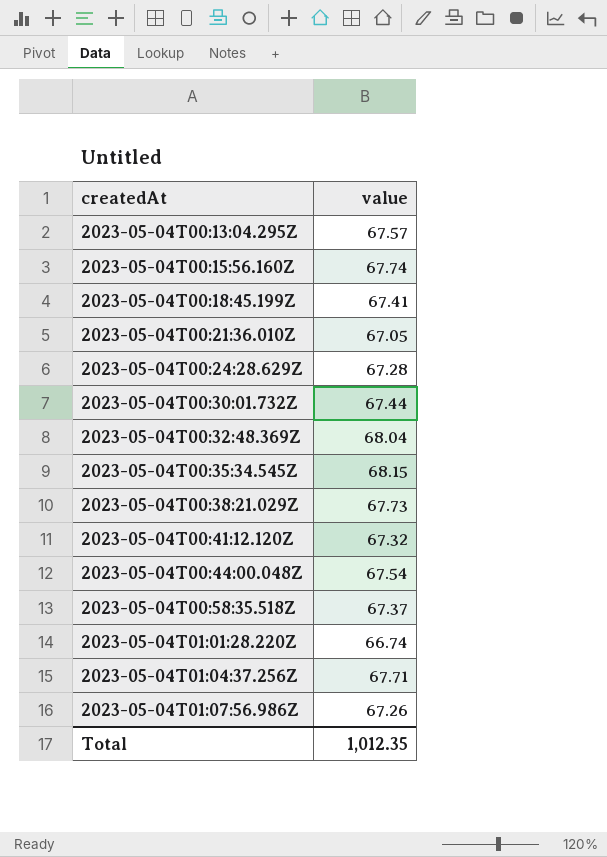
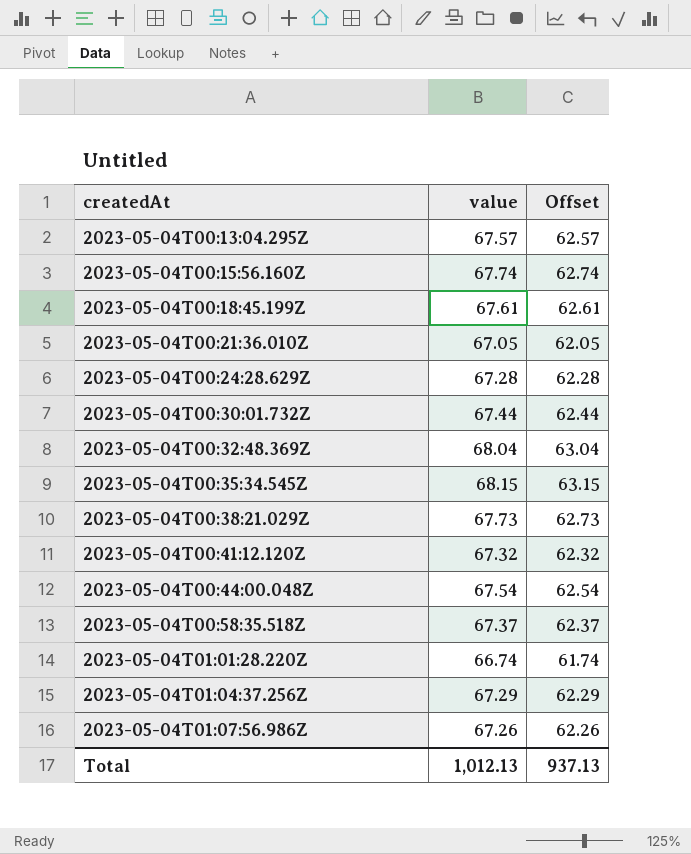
column Offset | formula: none -> [value] - 5
2023-05-04T00:18:45.199Z | value: 67.41 -> 67.61
2023-05-04T01:04:37.256Z | value: 67.71 -> 67.29
Total | value: 1,012.35 -> 1,012.13

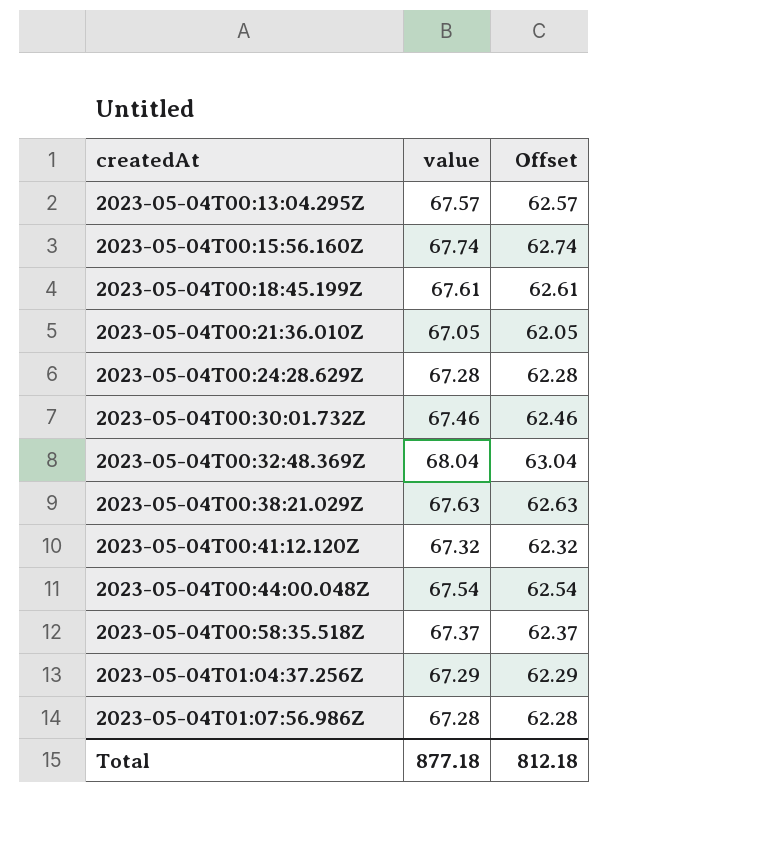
row 2023-05-04T00:35:34.545Z: 68.15 | 63.15 -> none
row 2023-05-04T01:01:28.220Z: 66.74 | 61.74 -> none
2023-05-04T00:30:01.732Z | value: 67.44 -> 67.46
2023-05-04T00:30:01.732Z | Offset: 62.44 -> 62.46
2023-05-04T00:38:21.029Z | value: 67.73 -> 67.63
2023-05-04T00:38:21.029Z | Offset: 62.73 -> 62.63
2023-05-04T01:07:56.986Z | value: 67.26 -> 67.28
2023-05-04T01:07:56.986Z | Offset: 62.26 -> 62.28
Total | value: 1,012.13 -> 877.18
Total | Offset: 937.13 -> 812.18

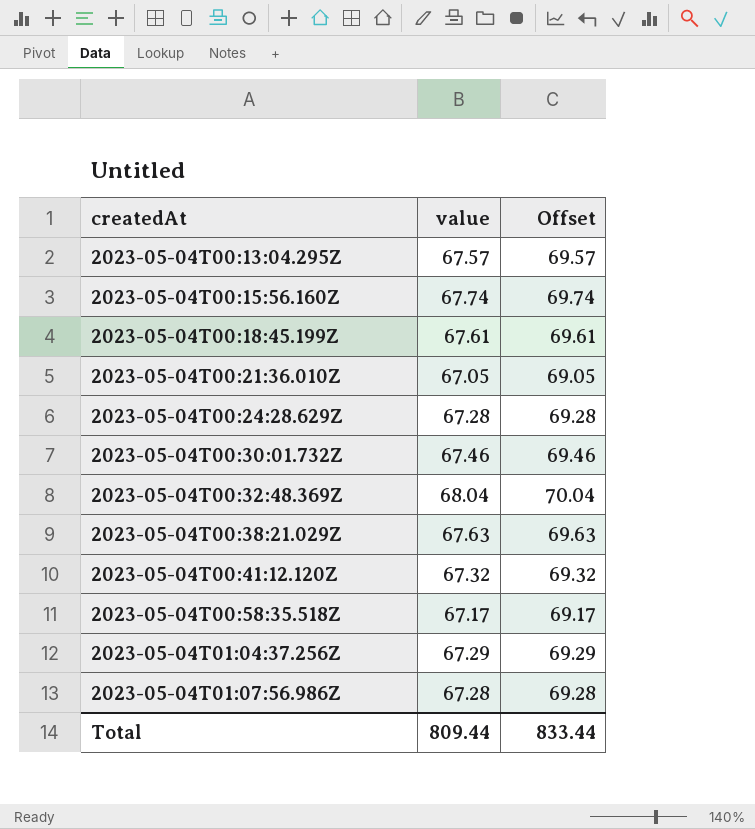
column Offset | formula: [value] - 5 -> [value] + 2
row 2023-05-04T00:44:00.048Z: 67.54 | 62.54 -> none
2023-05-04T00:58:35.518Z | value: 67.37 -> 67.17
Total | value: 877.18 -> 809.44
Total | Offset: 812.18 -> 833.44

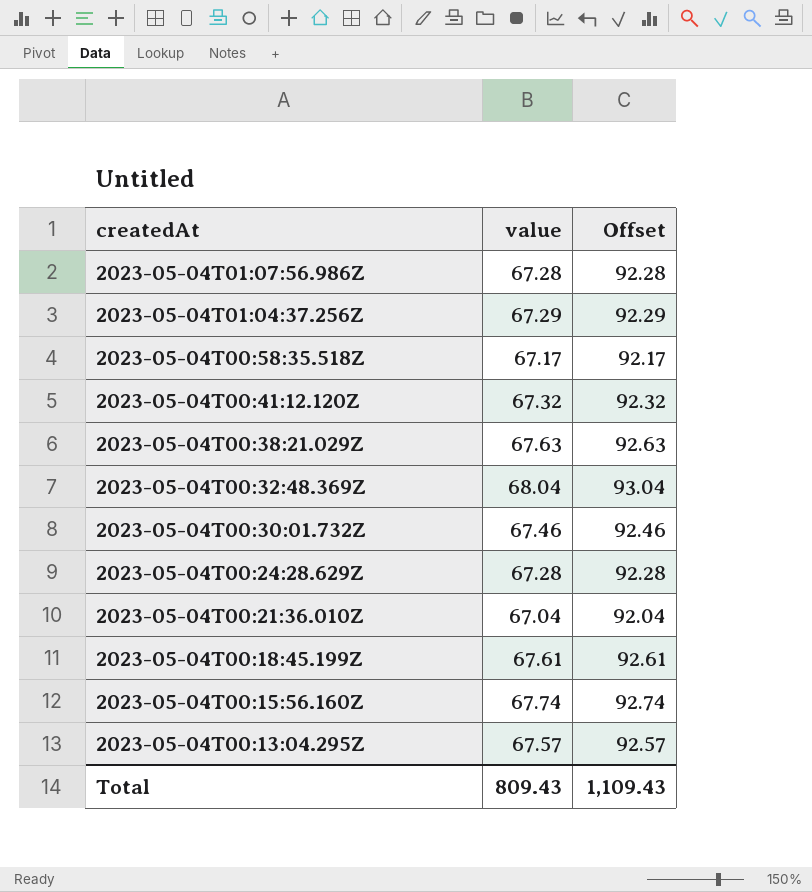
row order: createdAt ascending -> createdAt descending
column Offset | formula: [value] + 2 -> [value] + 25
2023-05-04T00:21:36.010Z | value: 67.05 -> 67.04
Total | value: 809.44 -> 809.43
Total | Offset: 833.44 -> 1,109.43

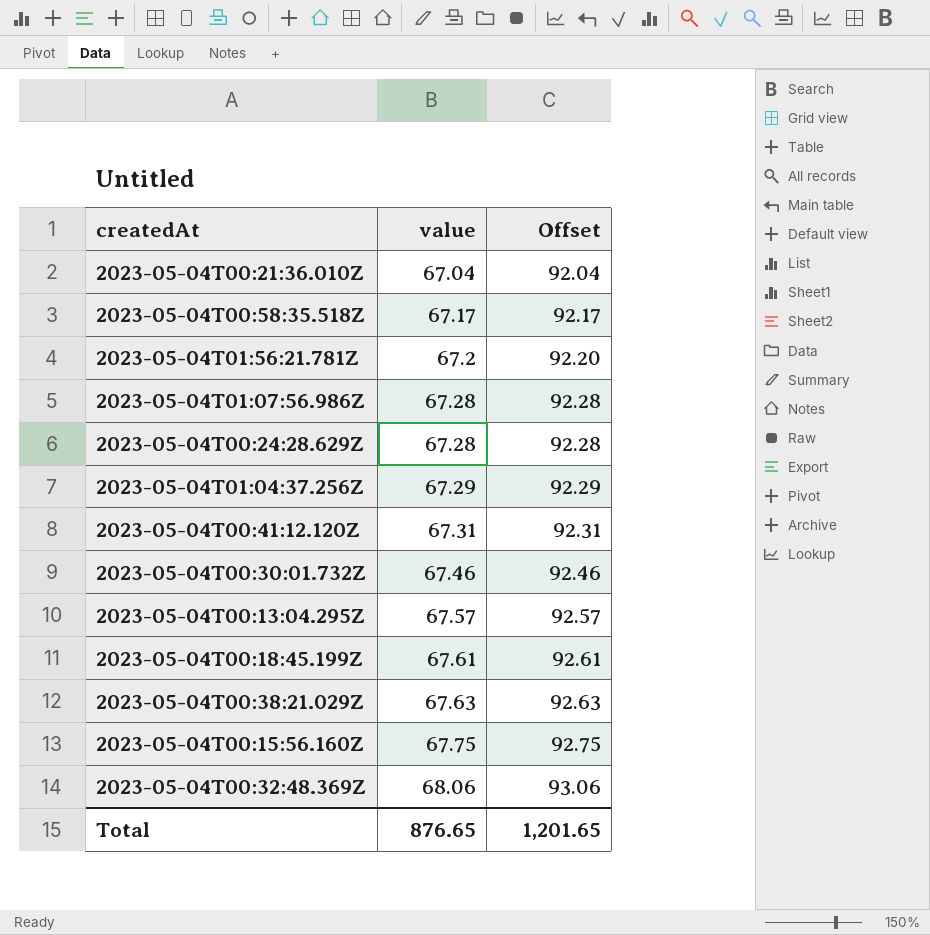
row order: createdAt descending -> value ascending
row 2023-05-04T01:56:21.781Z: none -> 67.2 | 92.20
2023-05-04T00:41:12.120Z | value: 67.32 -> 67.31
2023-05-04T00:41:12.120Z | Offset: 92.32 -> 92.31
2023-05-04T00:15:56.160Z | value: 67.74 -> 67.75
2023-05-04T00:15:56.160Z | Offset: 92.74 -> 92.75
2023-05-04T00:32:48.369Z | value: 68.04 -> 68.06
2023-05-04T00:32:48.369Z | Offset: 93.04 -> 93.06
Total | value: 809.43 -> 876.65
Total | Offset: 1,109.43 -> 1,201.65

